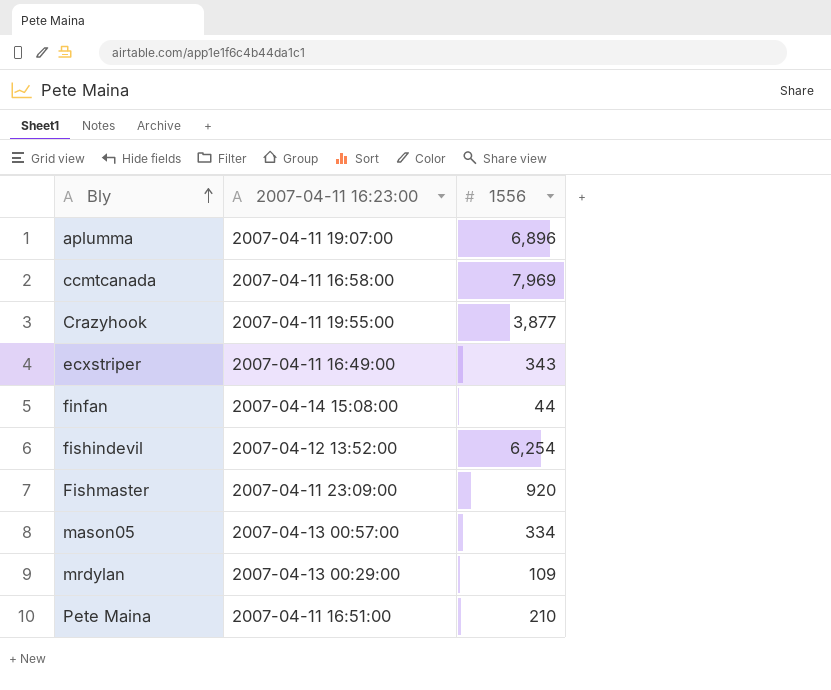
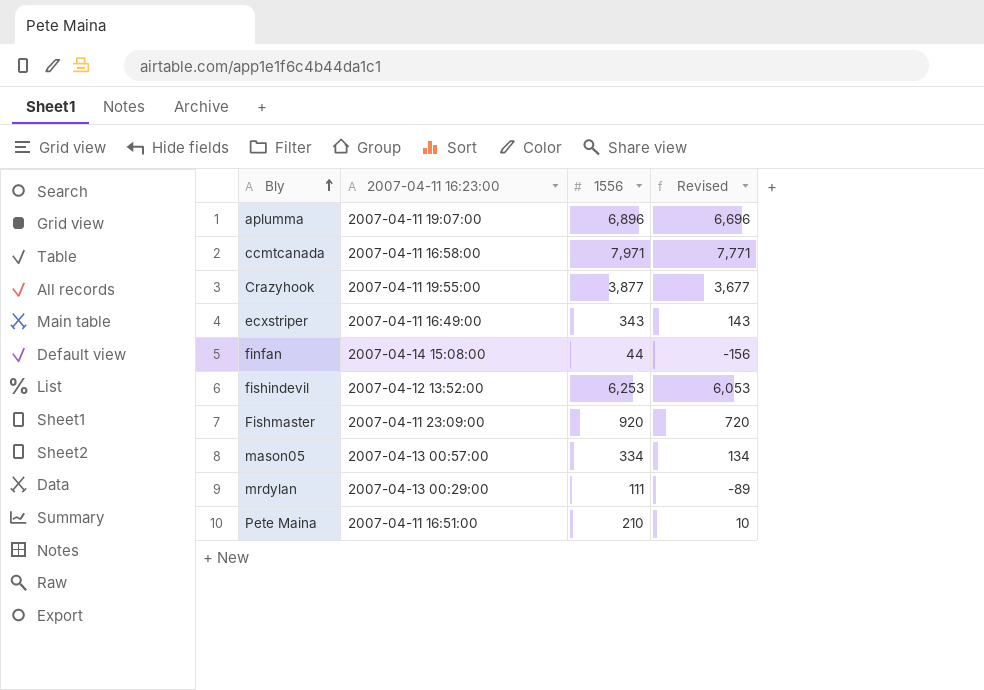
column Revised | formula: none -> [1556] - 200
ccmtcanada | 1556: 7,969 -> 7,971
fishindevil | 1556: 6,254 -> 6,253
mrdylan | 1556: 109 -> 111

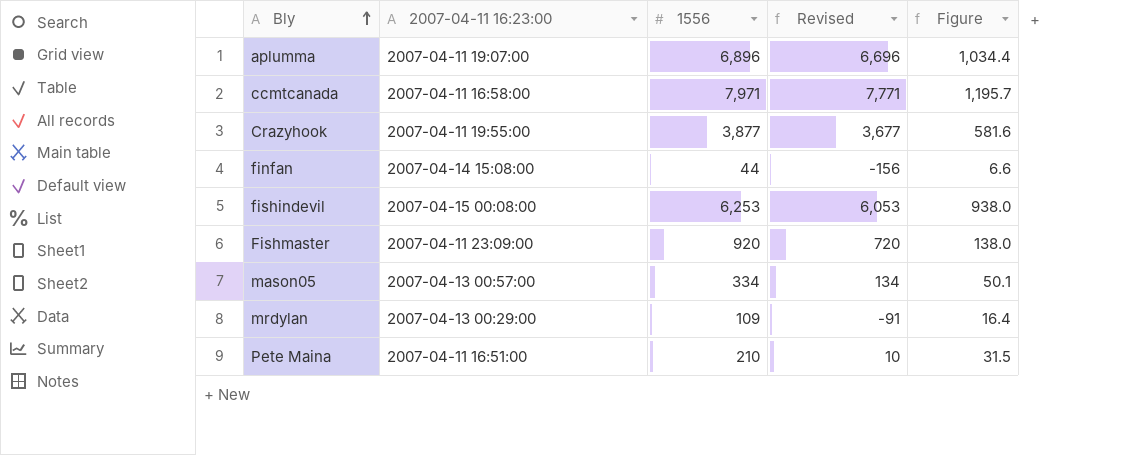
column Figure | formula: none -> [1556] * 0.15
row ecxstriper: 2007-04-11 16:49:00 | 343 | 143 -> none
fishindevil | 2007-04-11 16:23:00: 2007-04-12 13:52:00 -> 2007-04-15 00:08:00
mrdylan | 1556: 111 -> 109
mrdylan | Revised: -89 -> -91

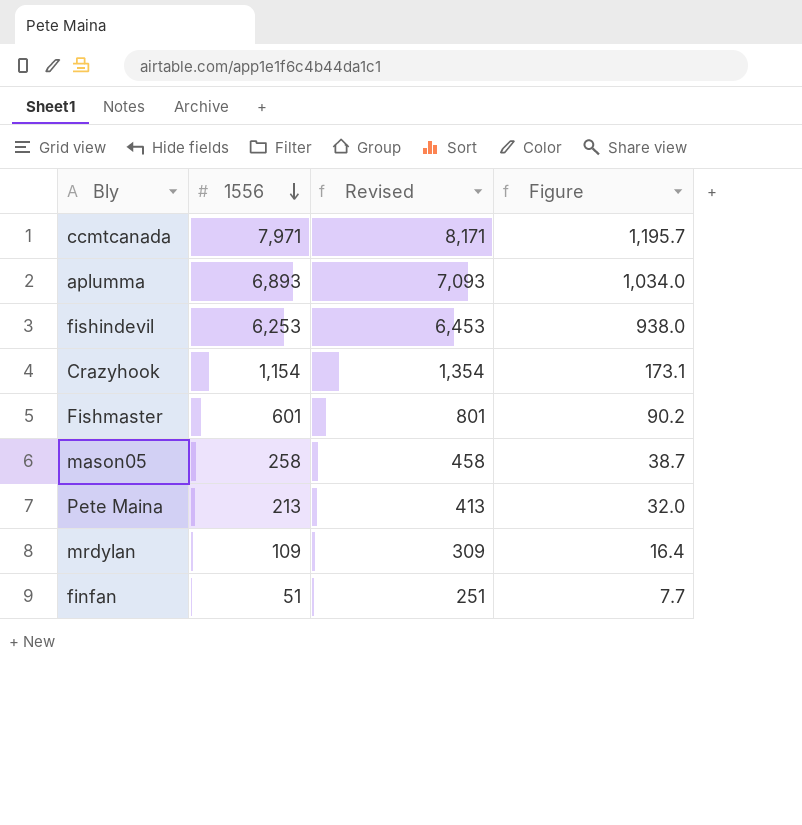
row order: Bly ascending -> 1556 descending
column 2007-04-11 16:23:00 | position: 2 -> none
column Revised | formula: [1556] - 200 -> [1556] + 200
aplumma | 1556: 6,896 -> 6,893
aplumma | Figure: 1,034.4 -> 1,034.0
Crazyhook | 1556: 3,877 -> 1,154
Crazyhook | Figure: 581.6 -> 173.1
Fishmaster | 1556: 920 -> 601
Fishmaster | Figure: 138.0 -> 90.2
mason05 | 1556: 334 -> 258
mason05 | Figure: 50.1 -> 38.7
Pete Maina | 1556: 210 -> 213
Pete Maina | Figure: 31.5 -> 32.0
finfan | 1556: 44 -> 51
finfan | Figure: 6.6 -> 7.7

